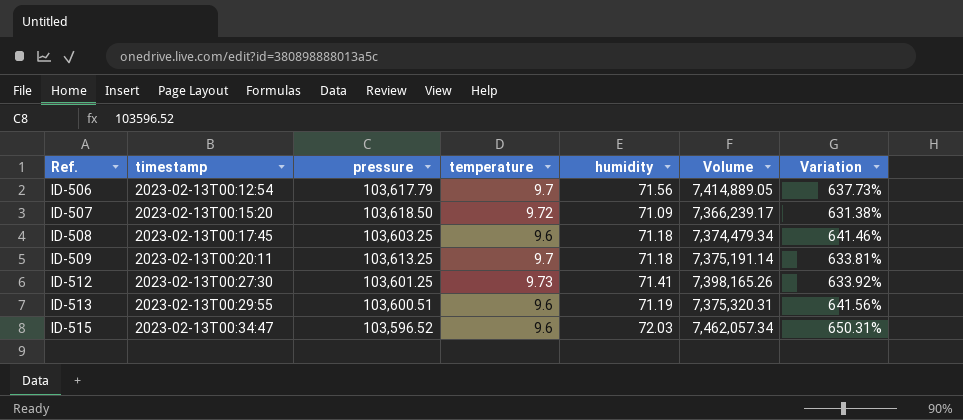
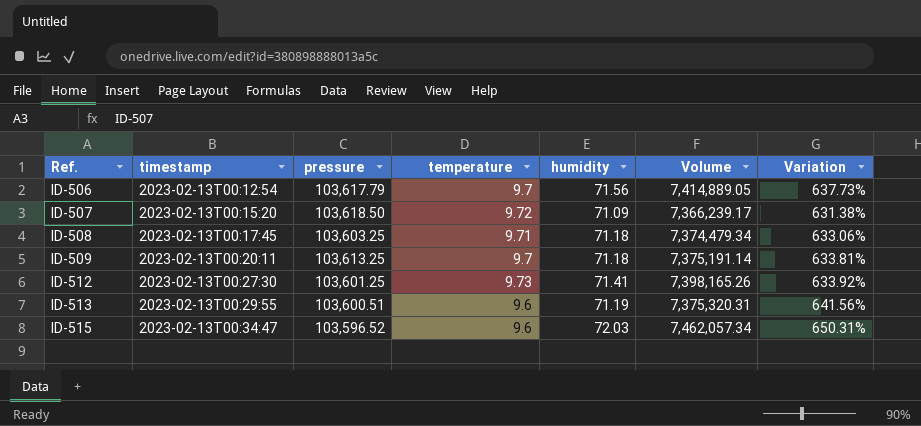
ID-508 | temperature: 9.6 -> 9.71
ID-508 | Variation: 641.46% -> 633.06%

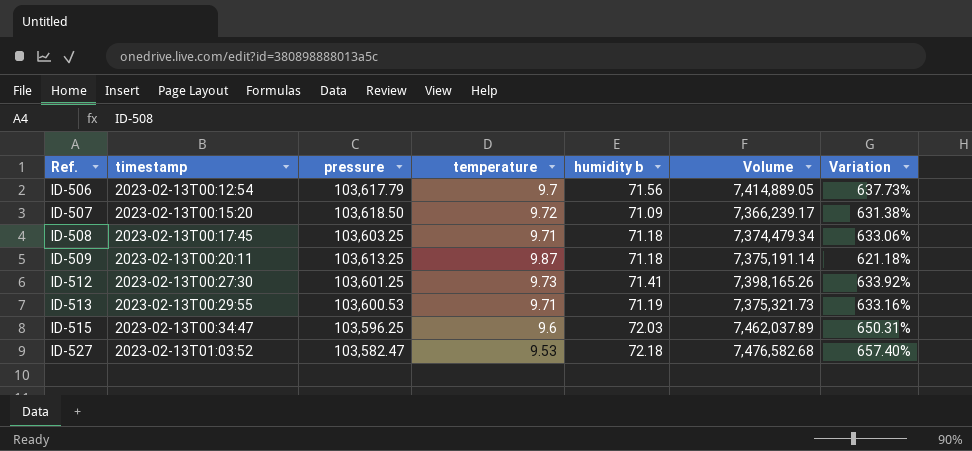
column name: humidity -> humidity b
ID-509 | temperature: 9.7 -> 9.87
ID-509 | Variation: 633.81% -> 621.18%
ID-513 | pressure: 103,600.51 -> 103,600.53
ID-513 | temperature: 9.6 -> 9.71
ID-513 | Volume: 7,375,320.31 -> 7,375,321.73
ID-513 | Variation: 641.56% -> 633.16%
ID-515 | pressure: 103,596.52 -> 103,596.25
ID-515 | Volume: 7,462,057.34 -> 7,462,037.89
row ID-527: none -> 2023-02-13T01:03:52 | 103,582.47 | 9.53 | 72.18 | 7,476,582.68 | 657.40%

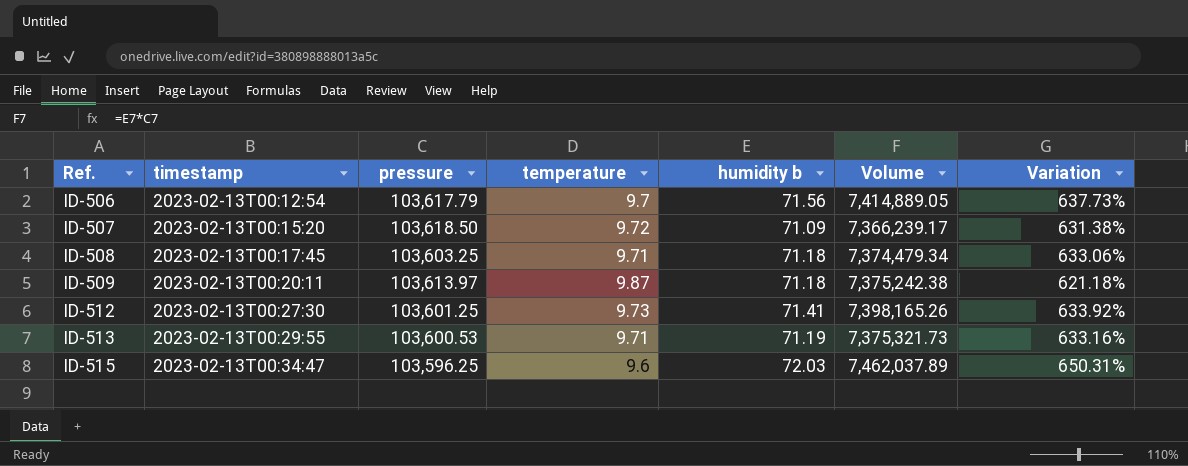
row ID-527: 2023-02-13T01:03:52 | 103,582.47 | 9.53 | 72.18 | 7,476,582.68 | 657.40% -> none
ID-509 | pressure: 103,613.25 -> 103,613.97
ID-509 | Volume: 7,375,191.14 -> 7,375,242.38

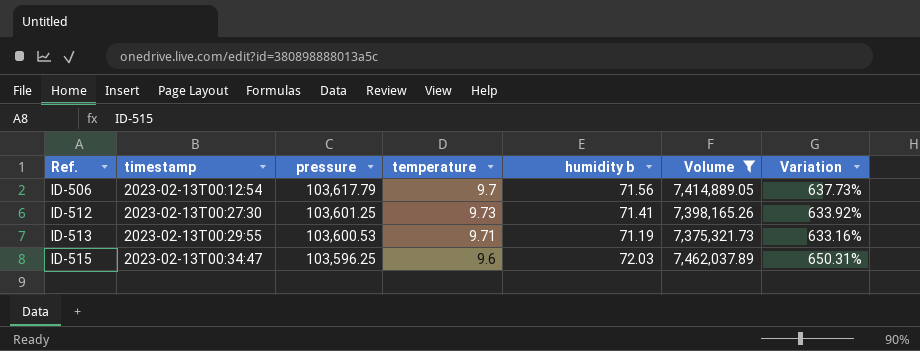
filter: none -> Volume >= 7,375,321.73

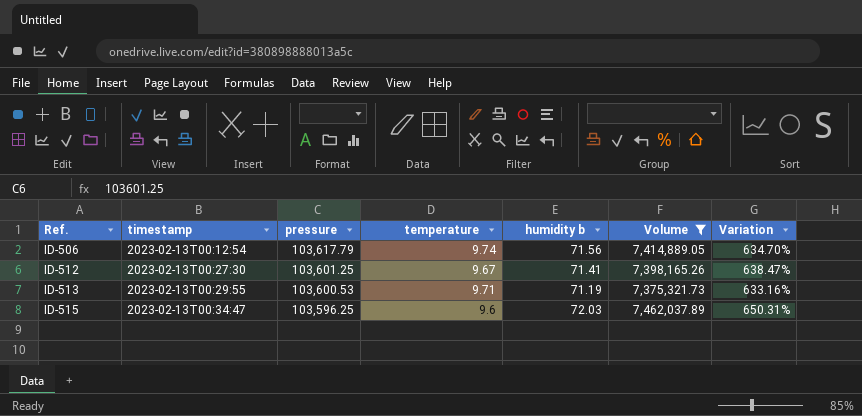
ID-506 | temperature: 9.7 -> 9.74
ID-506 | Variation: 637.73% -> 634.70%
ID-512 | temperature: 9.73 -> 9.67
ID-512 | Variation: 633.92% -> 638.47%

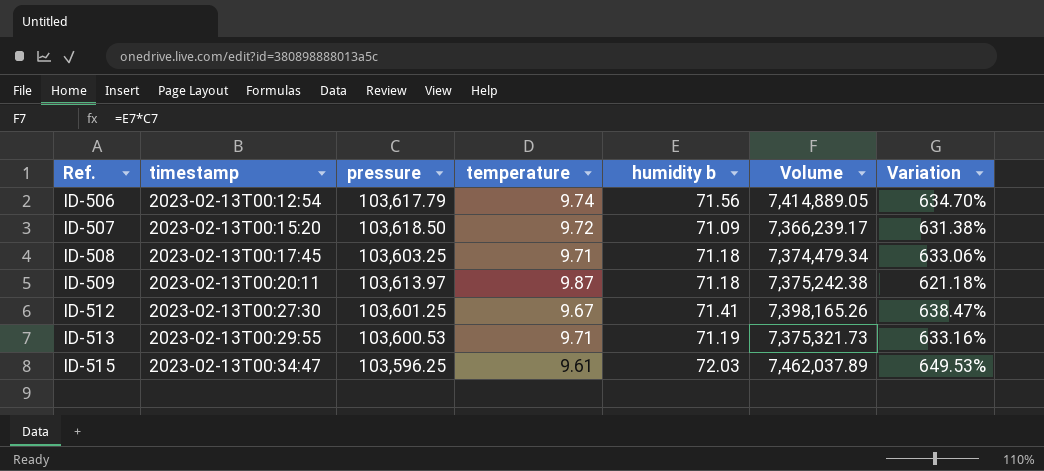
filter: Volume >= 7,375,321.73 -> none
ID-515 | temperature: 9.6 -> 9.61
ID-515 | Variation: 650.31% -> 649.53%

